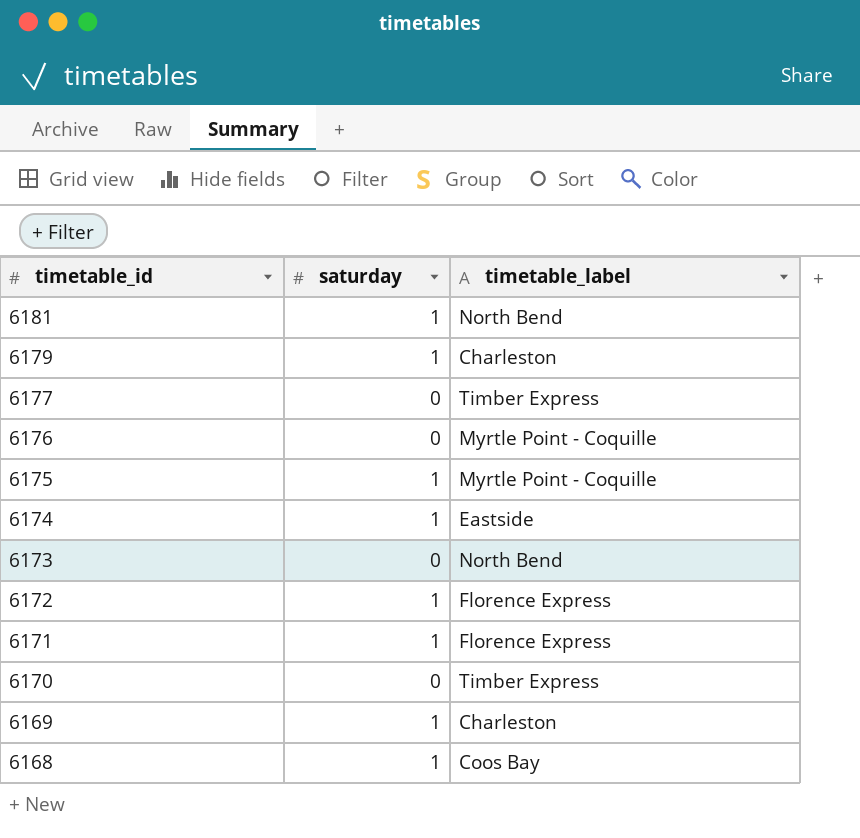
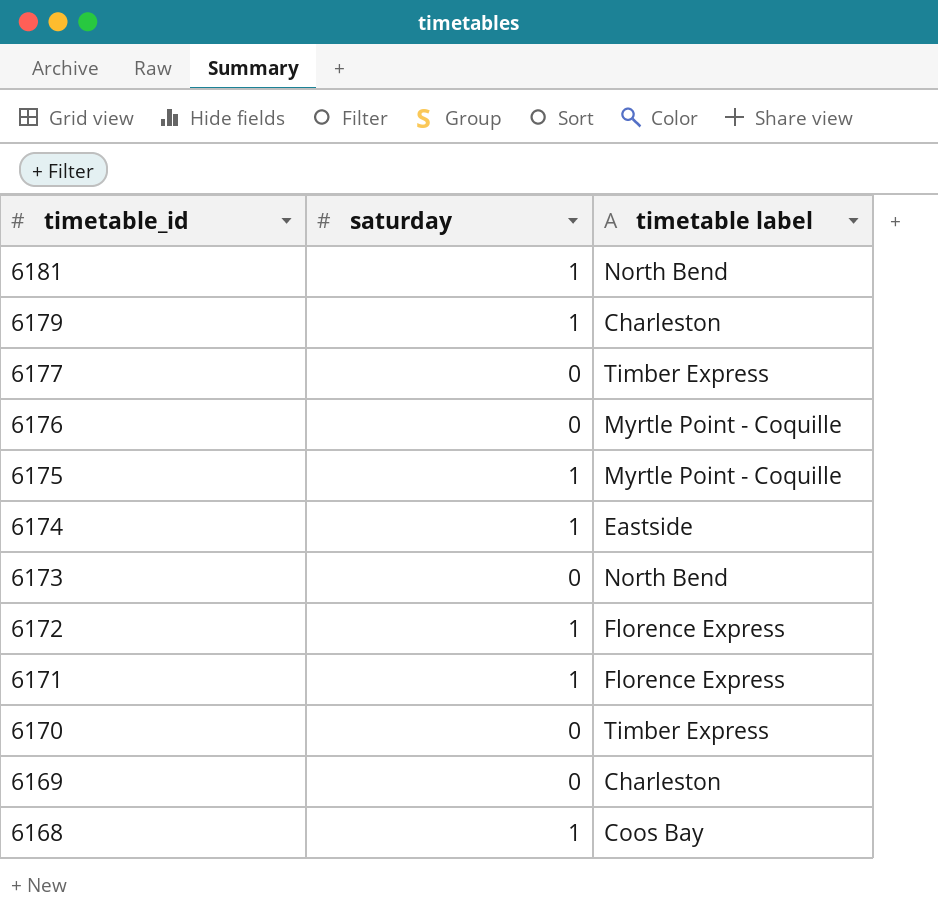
column name: timetable_label -> timetable label
6169 | saturday: 1 -> 0

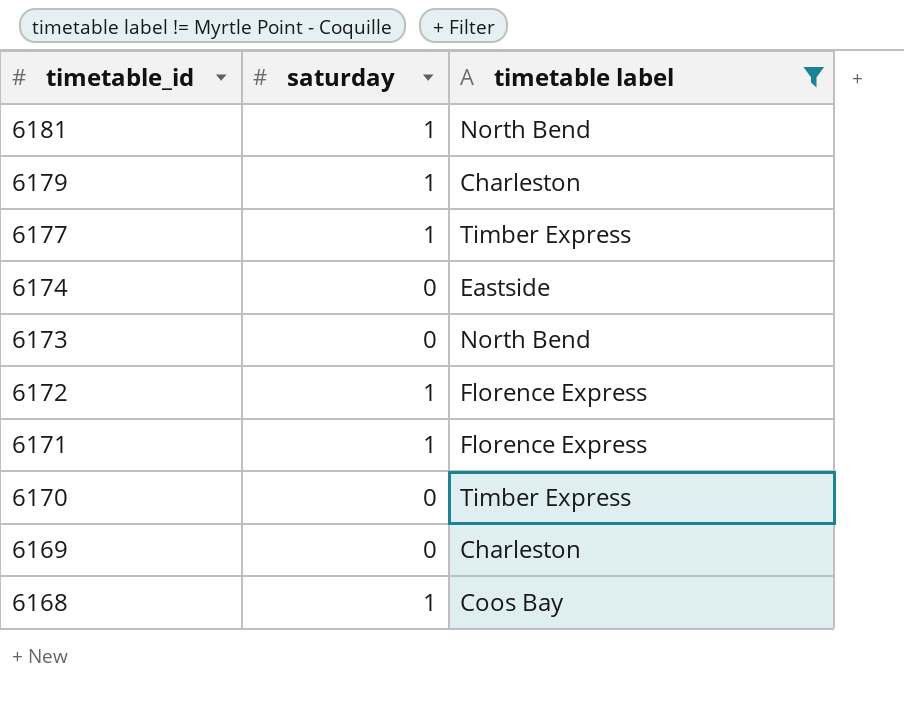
filter: none -> timetable label != Myrtle Point - Coquille
6177 | saturday: 0 -> 1
6174 | saturday: 1 -> 0

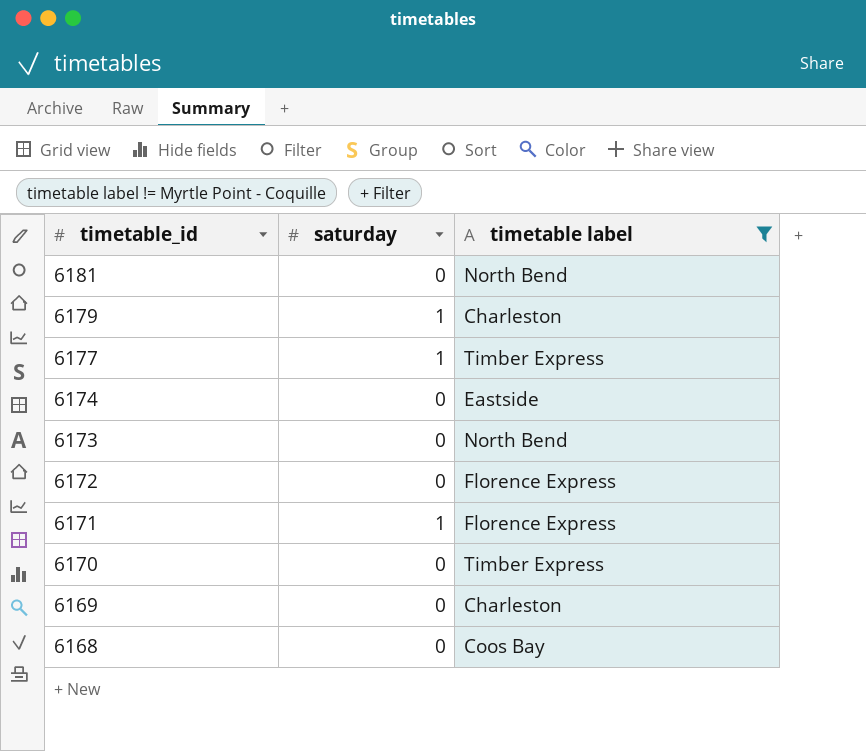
6181 | saturday: 1 -> 0
6172 | saturday: 1 -> 0
6168 | saturday: 1 -> 0

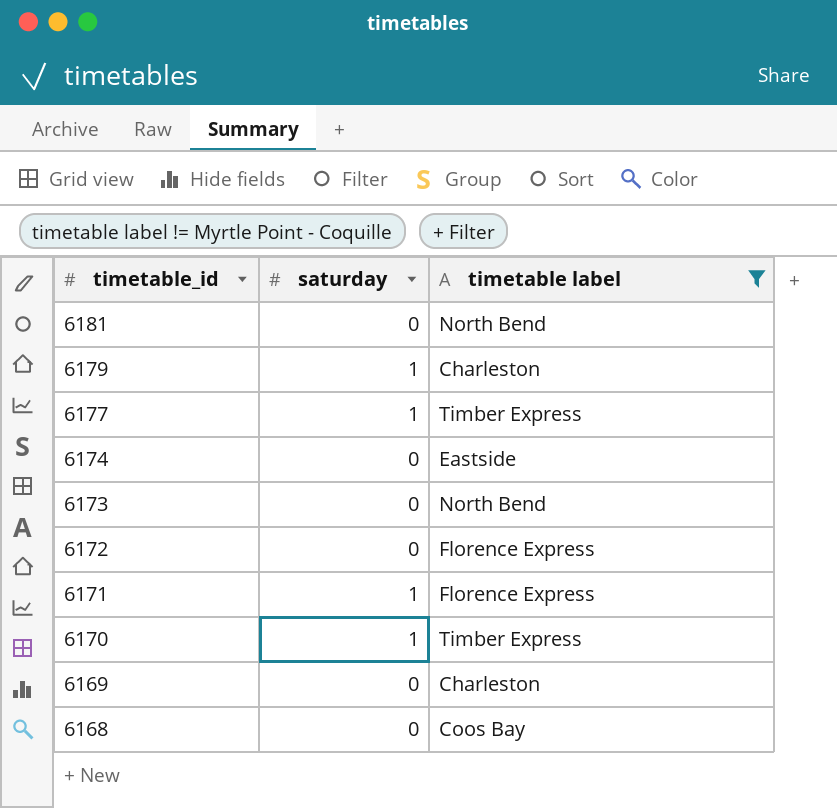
6170 | saturday: 0 -> 1

